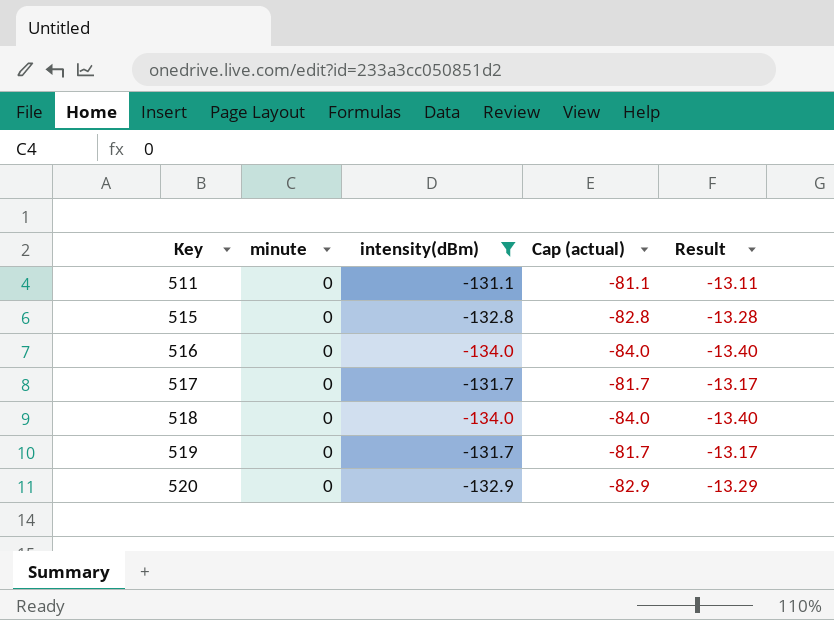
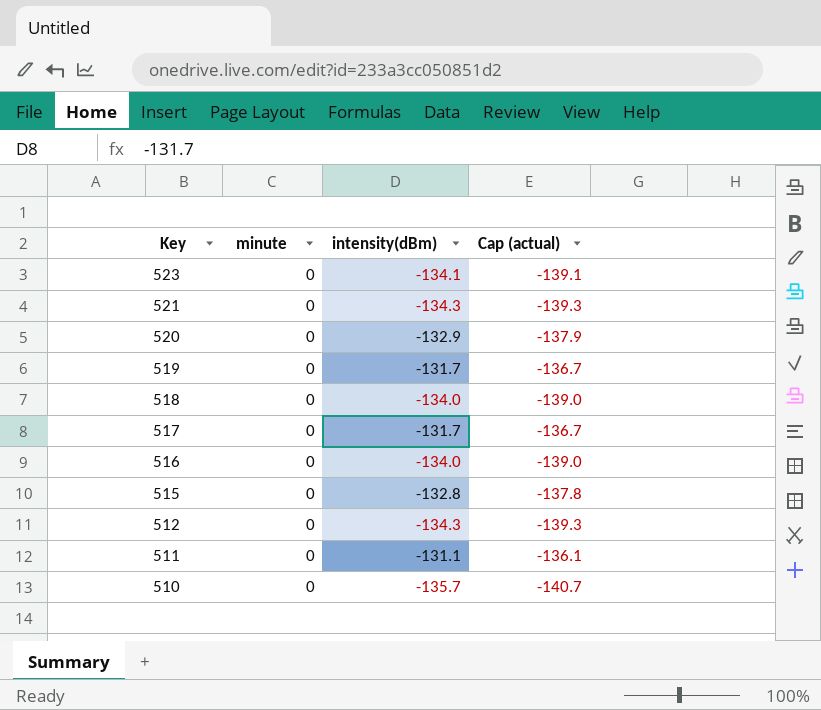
filter: intensity(dBm) >= -134.0 -> none
row order: Key ascending -> Key descending
column Result | formula: [intensity(dBm)] * 0.1 -> none
column Cap (actual) | formula: [intensity(dBm)] + 50 -> [intensity(dBm)] - 5

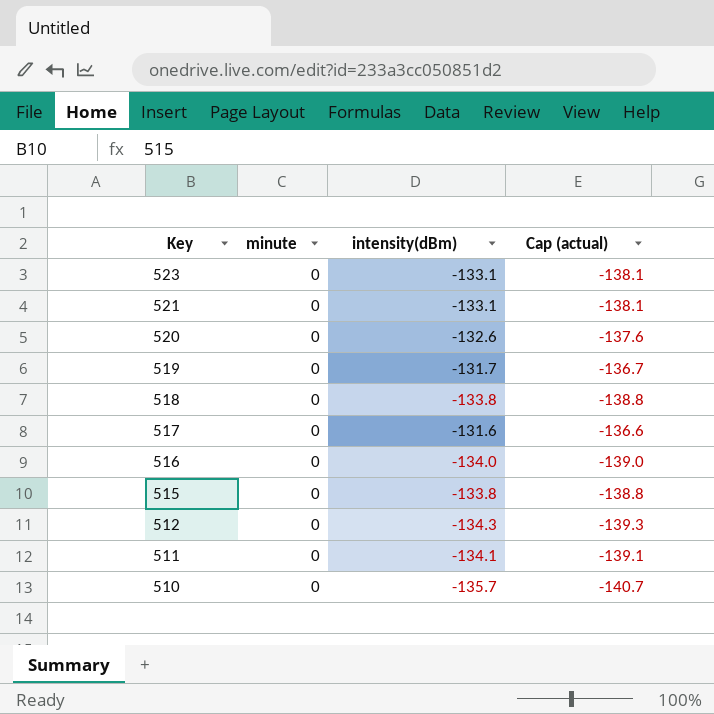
523 | intensity(dBm): -134.1 -> -133.1
523 | Cap (actual): -139.1 -> -138.1
521 | intensity(dBm): -134.3 -> -133.1
521 | Cap (actual): -139.3 -> -138.1
520 | intensity(dBm): -132.9 -> -132.6
520 | Cap (actual): -137.9 -> -137.6
518 | intensity(dBm): -134.0 -> -133.8
518 | Cap (actual): -139.0 -> -138.8
517 | intensity(dBm): -131.7 -> -131.6
517 | Cap (actual): -136.7 -> -136.6
515 | intensity(dBm): -132.8 -> -133.8
515 | Cap (actual): -137.8 -> -138.8
511 | intensity(dBm): -131.1 -> -134.1
511 | Cap (actual): -136.1 -> -139.1

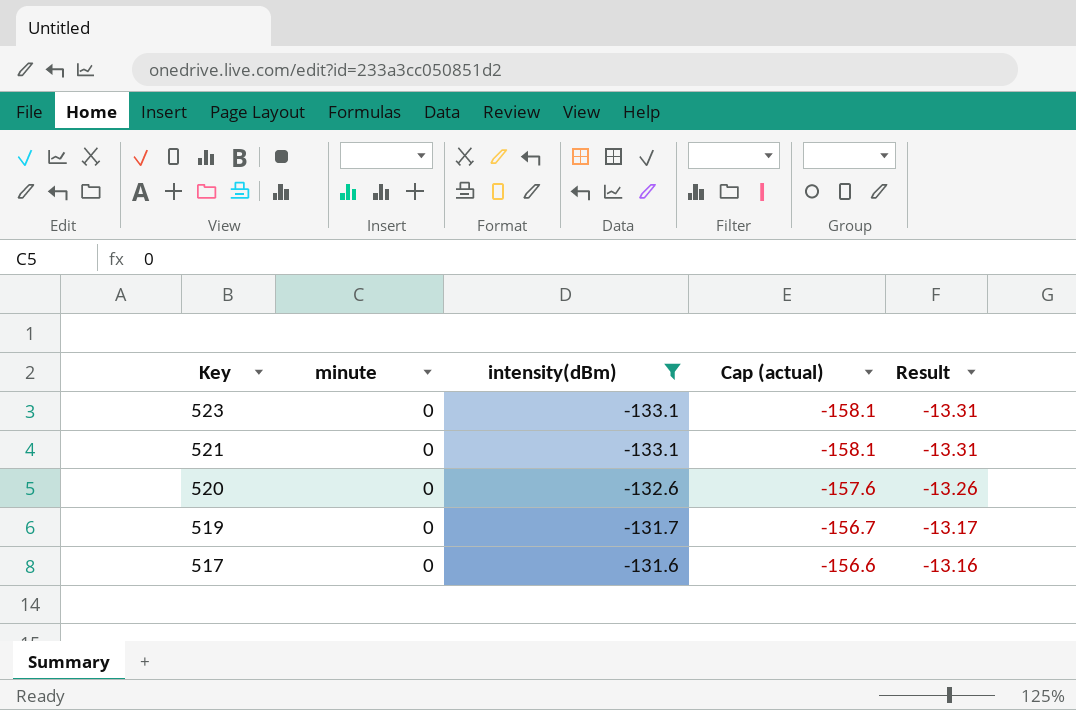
filter: none -> intensity(dBm) >= -133.1
column Cap (actual) | formula: [intensity(dBm)] - 5 -> [intensity(dBm)] - 25
column Result | formula: none -> [intensity(dBm)] * 0.1

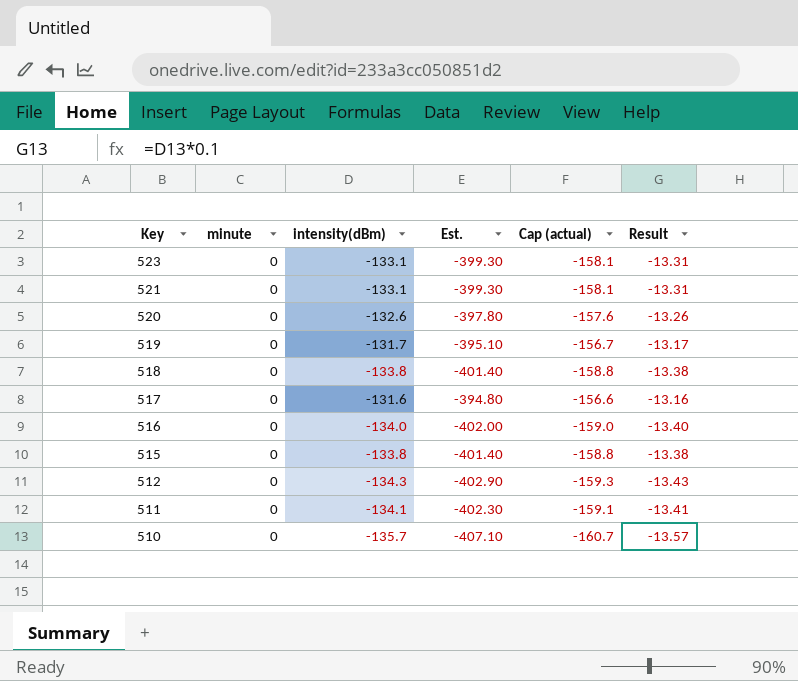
filter: intensity(dBm) >= -133.1 -> none
column Est. | formula: none -> [intensity(dBm)] * 3

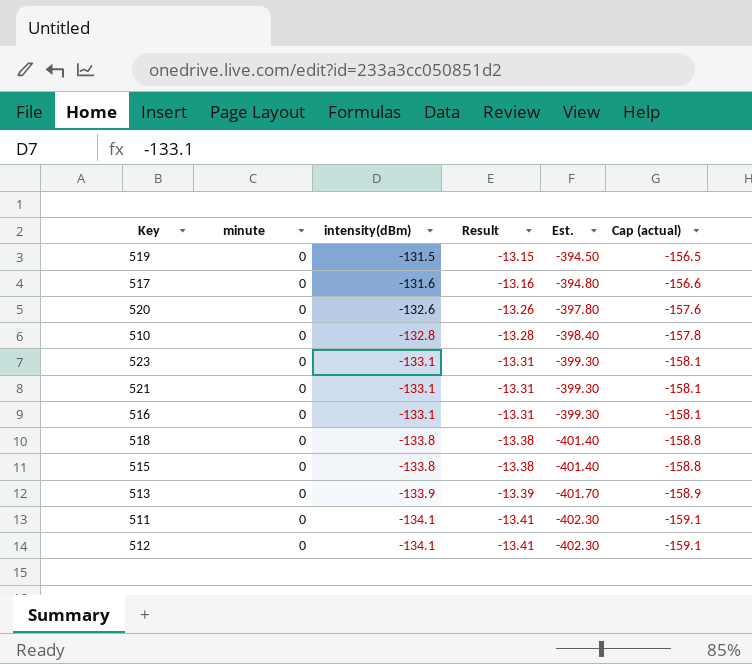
row order: Key descending -> intensity(dBm) descending
column Result | position: 6 -> 4
519 | intensity(dBm): -131.7 -> -131.5
519 | Result: -13.17 -> -13.15
519 | Est.: -395.10 -> -394.50
519 | Cap (actual): -156.7 -> -156.5
510 | intensity(dBm): -135.7 -> -132.8
510 | Result: -13.57 -> -13.28
510 | Est.: -407.10 -> -398.40
510 | Cap (actual): -160.7 -> -157.8
516 | intensity(dBm): -134.0 -> -133.1
516 | Result: -13.40 -> -13.31
516 | Est.: -402.00 -> -399.30
516 | Cap (actual): -159.0 -> -158.1
row 513: none -> 0 | -133.9 | -13.39 | -401.70 | -158.9
512 | intensity(dBm): -134.3 -> -134.1
512 | Result: -13.43 -> -13.41
512 | Est.: -402.90 -> -402.30
512 | Cap (actual): -159.3 -> -159.1

